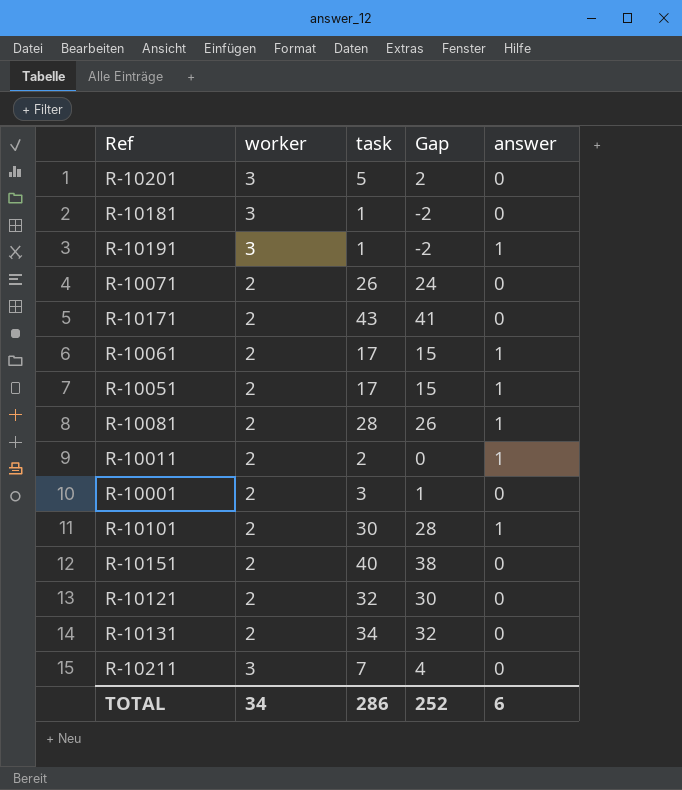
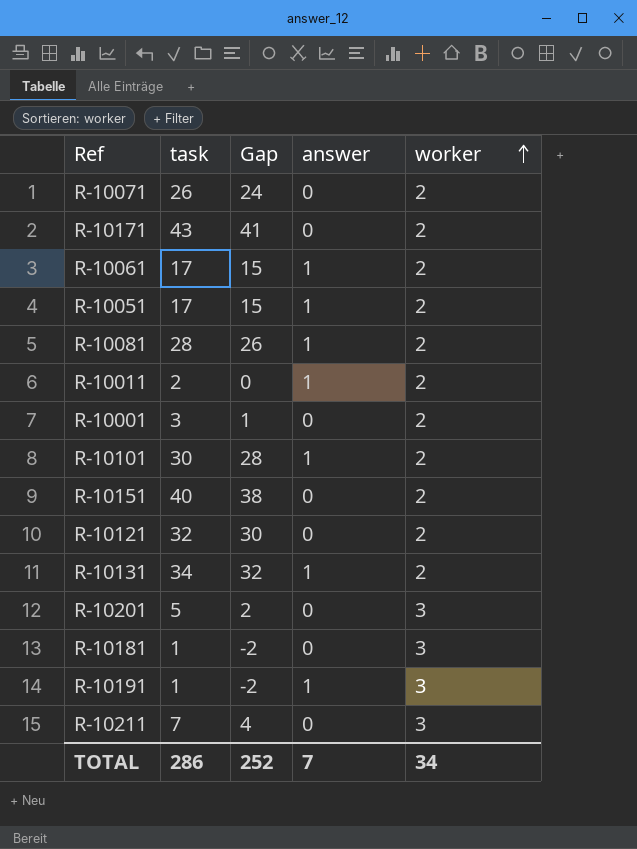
row order: none -> worker ascending
column worker | position: 2 -> 5
R-10131 | answer: 0 -> 1
TOTAL | answer: 6 -> 7

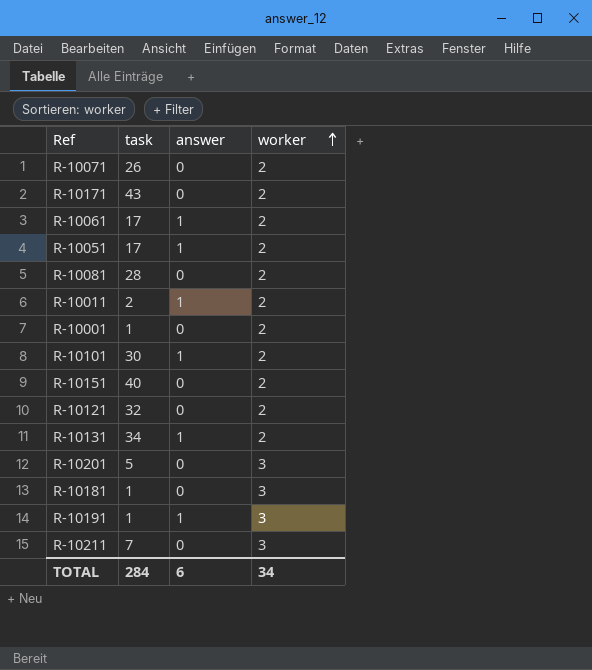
column Gap | formula: [task] - [worker] -> none
R-10081 | answer: 1 -> 0
R-10001 | task: 3 -> 1
TOTAL | task: 286 -> 284
TOTAL | answer: 7 -> 6

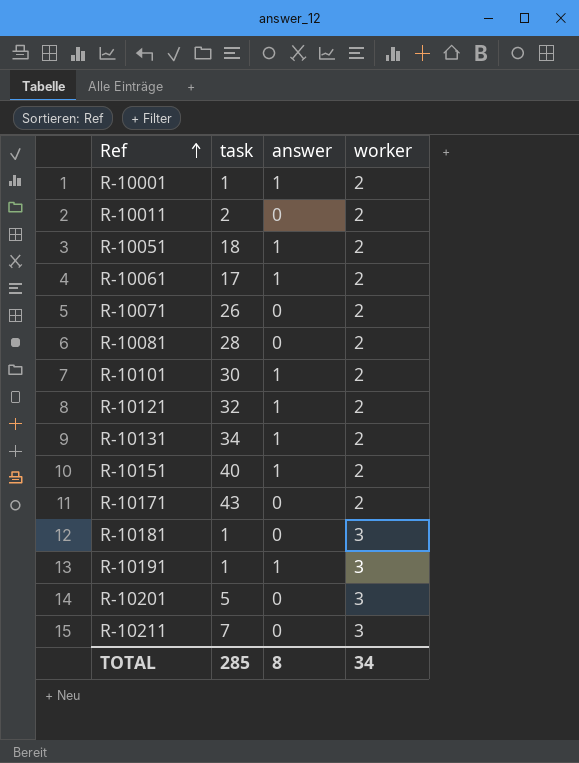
row order: worker ascending -> Ref ascending
R-10001 | answer: 0 -> 1
R-10011 | answer: 1 -> 0
R-10051 | task: 17 -> 18
R-10121 | answer: 0 -> 1
R-10151 | answer: 0 -> 1
TOTAL | task: 284 -> 285
TOTAL | answer: 6 -> 8

